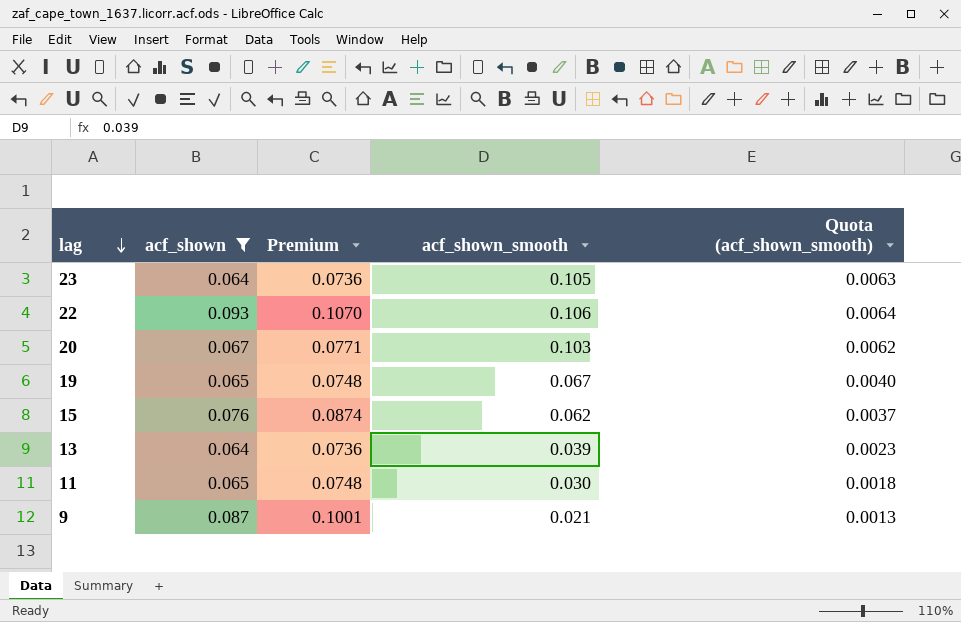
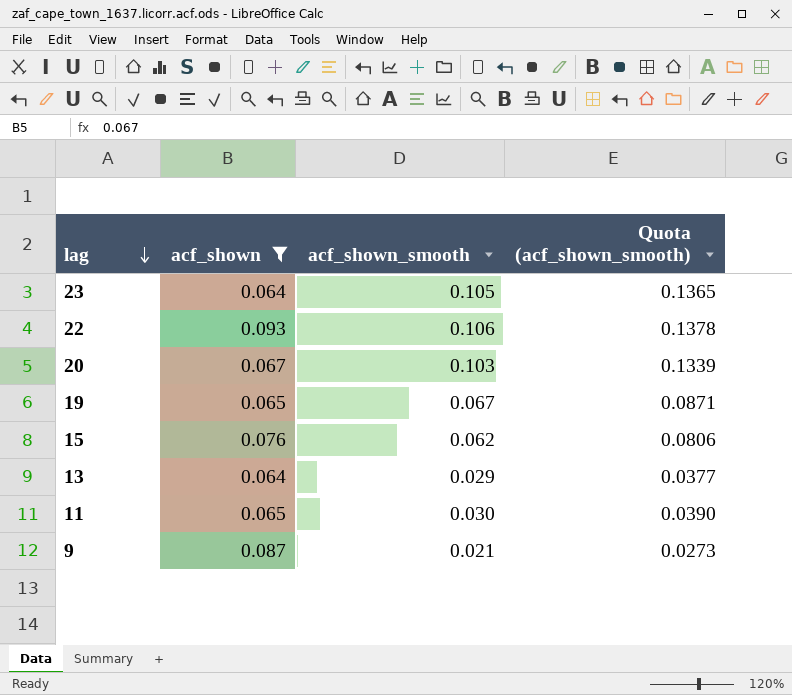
column Premium | formula: [acf_shown] * 1.15 -> none
column Quota (acf_shown_smooth) | formula: [acf_shown_smooth] * 0.06 -> [acf_shown_smooth] * 1.3
13 | acf_shown_smooth: 0.039 -> 0.029

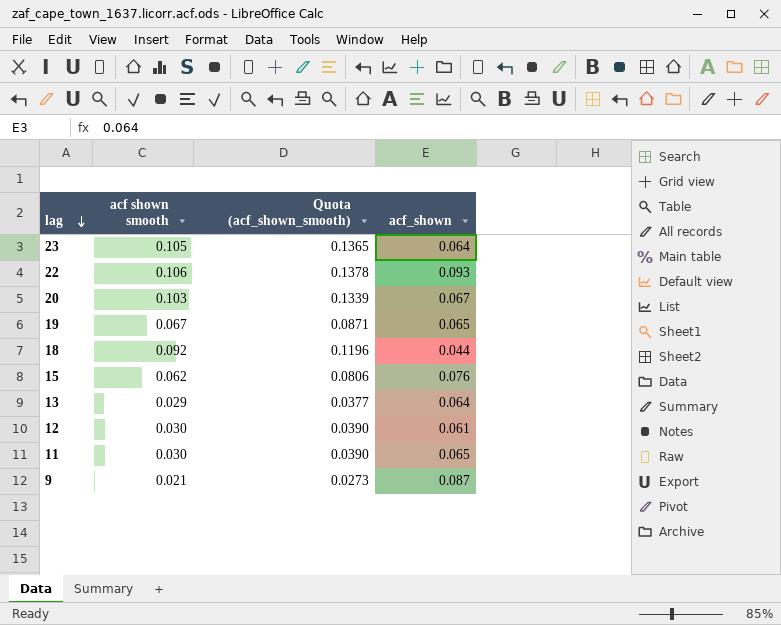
filter: acf_shown >= 0.064 -> none
column name: acf_shown_smooth -> acf shown smooth
column acf_shown | position: 2 -> 4

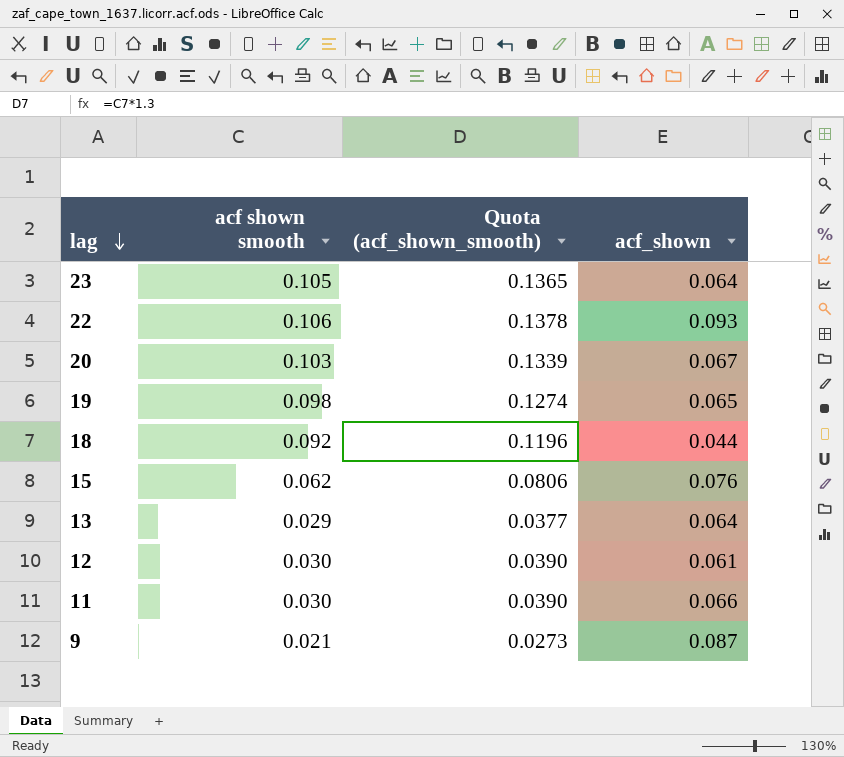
19 | acf shown smooth: 0.067 -> 0.098
19 | Quota (acf_shown_smooth): 0.0871 -> 0.1274
11 | acf_shown: 0.065 -> 0.066

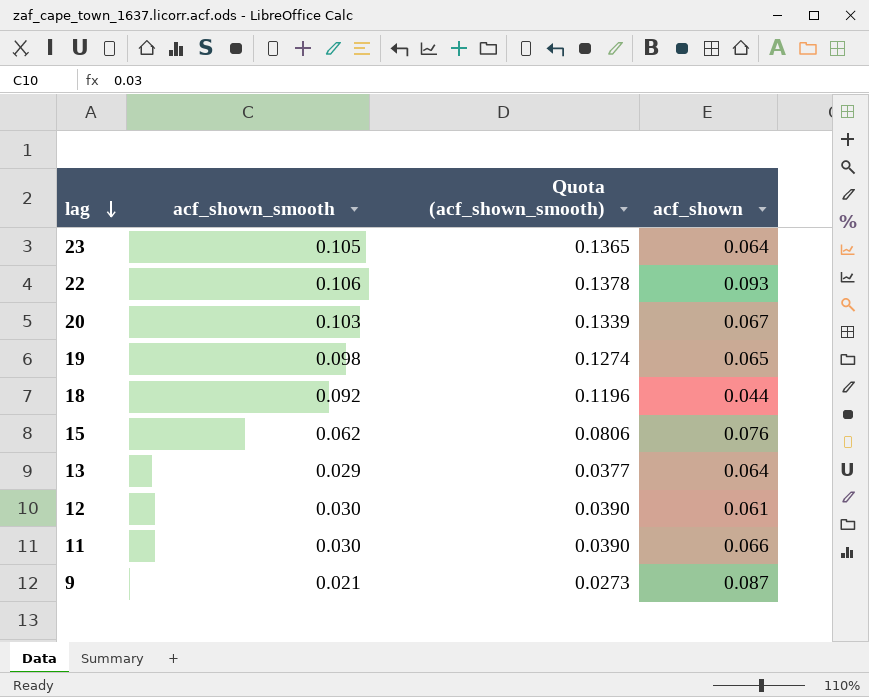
column name: acf shown smooth -> acf_shown_smooth

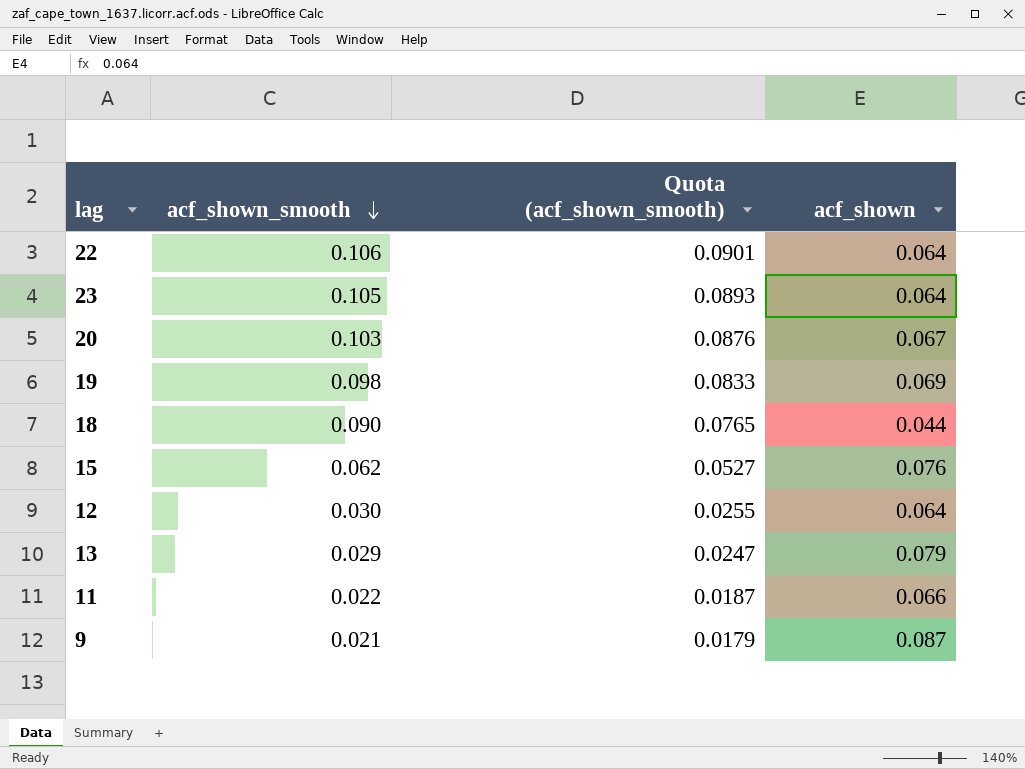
row order: lag descending -> acf_shown_smooth descending
column Quota (acf_shown_smooth) | formula: [acf_shown_smooth] * 1.3 -> [acf_shown_smooth] * 0.85
22 | acf_shown: 0.093 -> 0.064
19 | acf_shown: 0.065 -> 0.069
18 | acf_shown_smooth: 0.092 -> 0.090
12 | acf_shown: 0.061 -> 0.064
13 | acf_shown: 0.064 -> 0.079
11 | acf_shown_smooth: 0.030 -> 0.022

